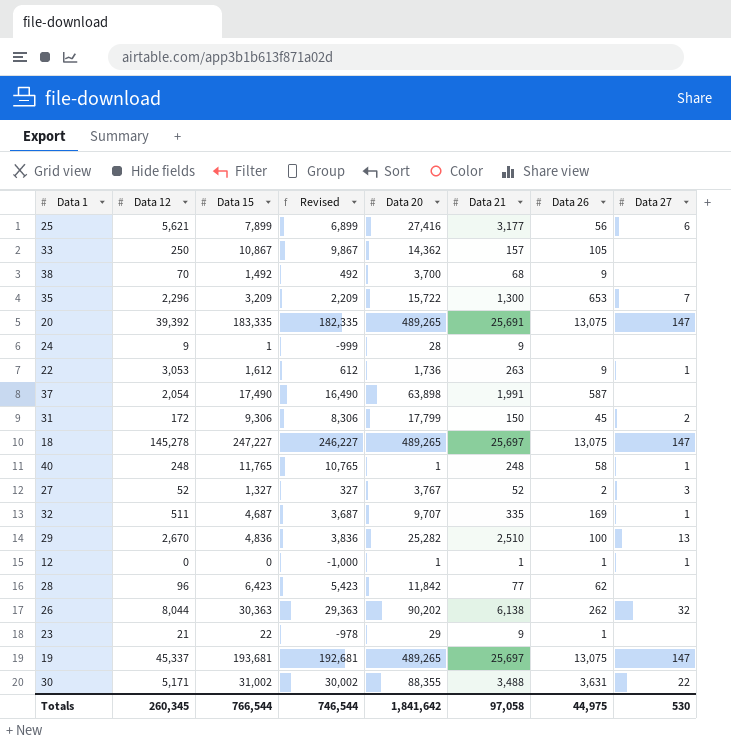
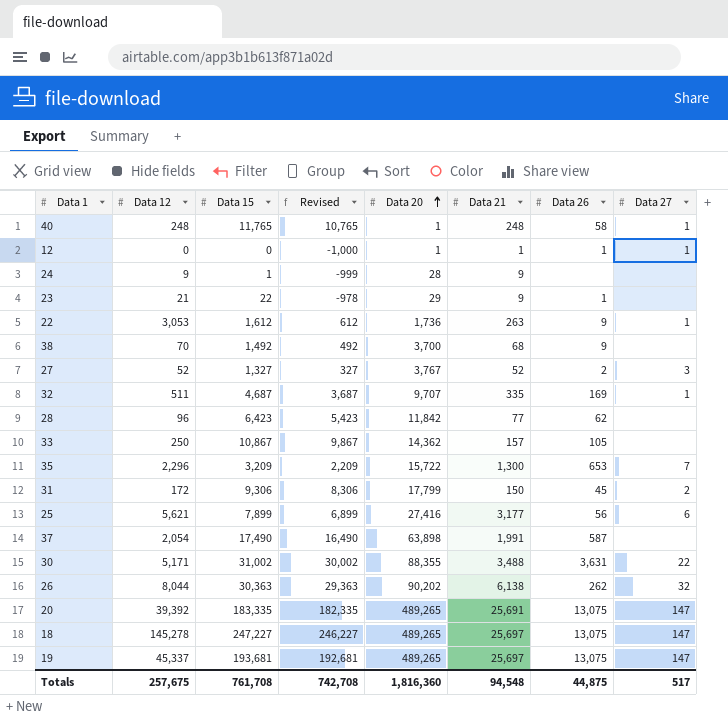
row order: none -> Data 20 ascending
row 29: 2,670 | 4,836 | 3,836 | 25,282 | 2,510 | 100 | 13 -> none
Totals | Data 12: 260,345 -> 257,675
Totals | Data 15: 766,544 -> 761,708
Totals | Revised: 746,544 -> 742,708
Totals | Data 20: 1,841,642 -> 1,816,360
Totals | Data 21: 97,058 -> 94,548
Totals | Data 26: 44,975 -> 44,875
Totals | Data 27: 530 -> 517

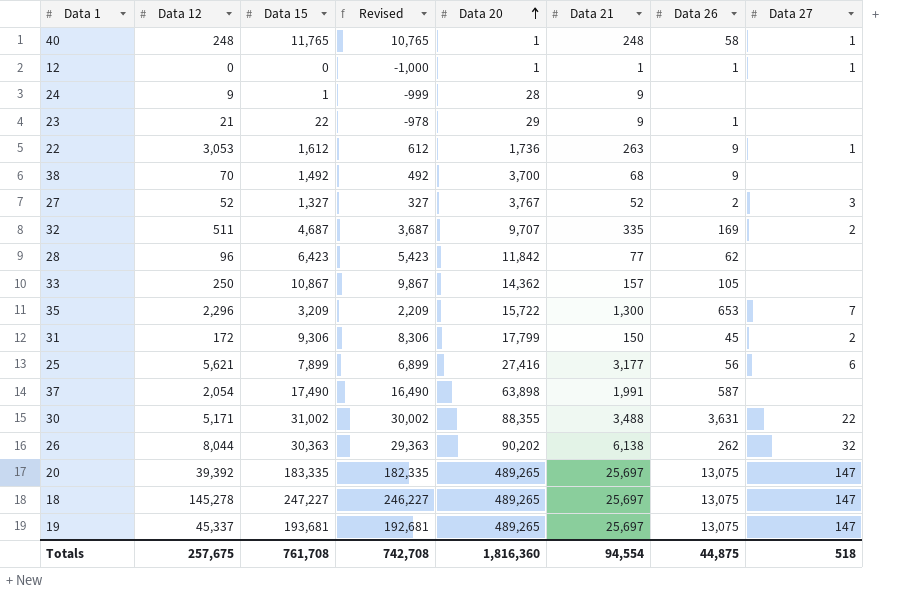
32 | Data 27: 1 -> 2
20 | Data 21: 25,691 -> 25,697
Totals | Data 21: 94,548 -> 94,554
Totals | Data 27: 517 -> 518

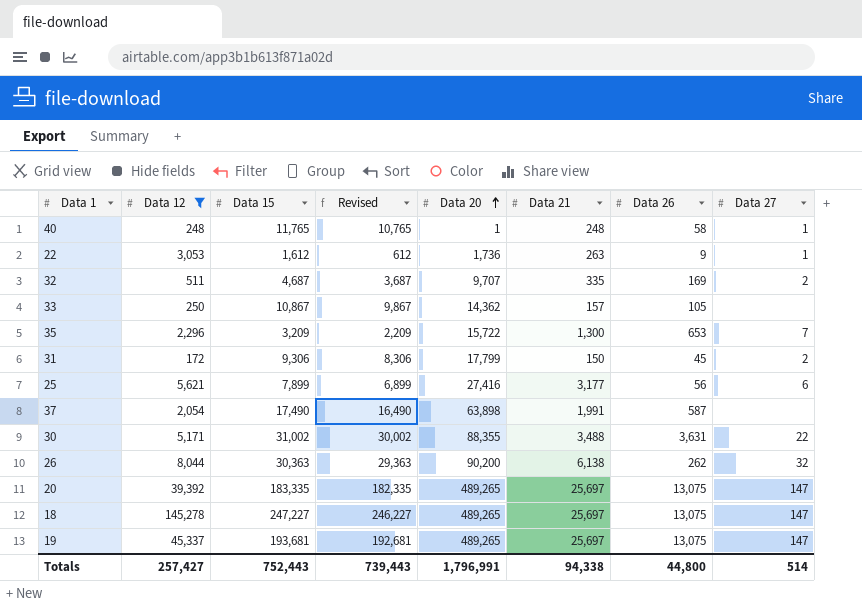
filter: none -> Data 12 >= 172
26 | Data 20: 90,202 -> 90,200
Totals | Data 12: 257,675 -> 257,427
Totals | Data 15: 761,708 -> 752,443
Totals | Revised: 742,708 -> 739,443
Totals | Data 20: 1,816,360 -> 1,796,991
Totals | Data 21: 94,554 -> 94,338
Totals | Data 26: 44,875 -> 44,800
Totals | Data 27: 518 -> 514

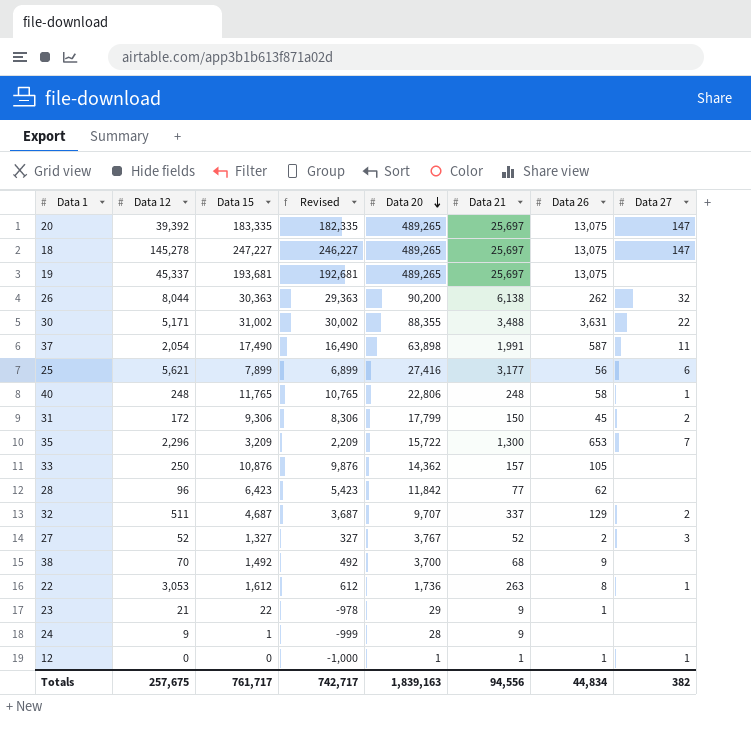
filter: Data 12 >= 172 -> none
row order: Data 20 ascending -> Data 20 descending
19 | Data 27: 147 -> none
37 | Data 27: none -> 11
40 | Data 20: 1 -> 22,806
33 | Data 15: 10,867 -> 10,876
33 | Revised: 9,867 -> 9,876
32 | Data 21: 335 -> 337
32 | Data 26: 169 -> 129
22 | Data 26: 9 -> 8
Totals | Data 12: 257,427 -> 257,675
Totals | Data 15: 752,443 -> 761,717
Totals | Revised: 739,443 -> 742,717
Totals | Data 20: 1,796,991 -> 1,839,163
Totals | Data 21: 94,338 -> 94,556
Totals | Data 26: 44,800 -> 44,834
Totals | Data 27: 514 -> 382

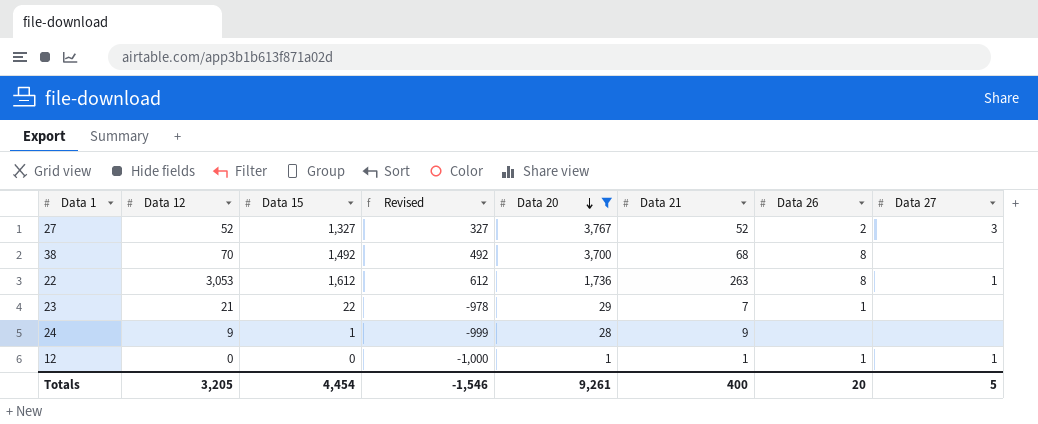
filter: none -> Data 20 <= 3,767
38 | Data 26: 9 -> 8
23 | Data 21: 9 -> 7
Totals | Data 12: 257,675 -> 3,205
Totals | Data 15: 761,717 -> 4,454
Totals | Revised: 742,717 -> -1,546
Totals | Data 20: 1,839,163 -> 9,261
Totals | Data 21: 94,556 -> 400
Totals | Data 26: 44,834 -> 20
Totals | Data 27: 382 -> 5

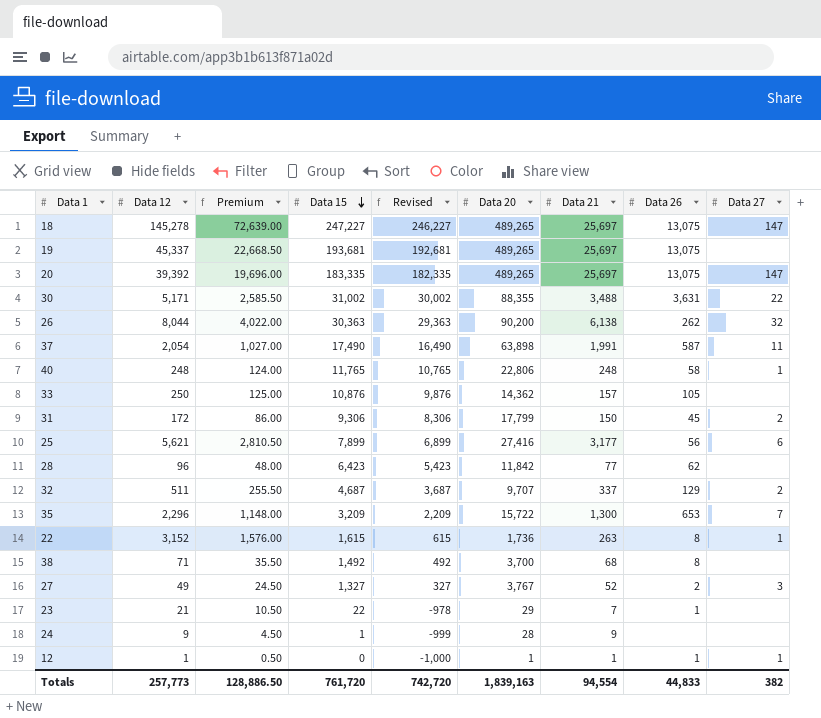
filter: Data 20 <= 3,767 -> none
row order: Data 20 descending -> Data 15 descending
column Premium | formula: none -> [Data 12] * 0.5
22 | Data 12: 3,053 -> 3,152
22 | Data 15: 1,612 -> 1,615
22 | Revised: 612 -> 615
38 | Data 12: 70 -> 71
27 | Data 12: 52 -> 49
12 | Data 12: 0 -> 1
Totals | Data 12: 3,205 -> 257,773
Totals | Data 15: 4,454 -> 761,720
Totals | Revised: -1,546 -> 742,720
Totals | Data 20: 9,261 -> 1,839,163
Totals | Data 21: 400 -> 94,554
Totals | Data 26: 20 -> 44,833
Totals | Data 27: 5 -> 382

